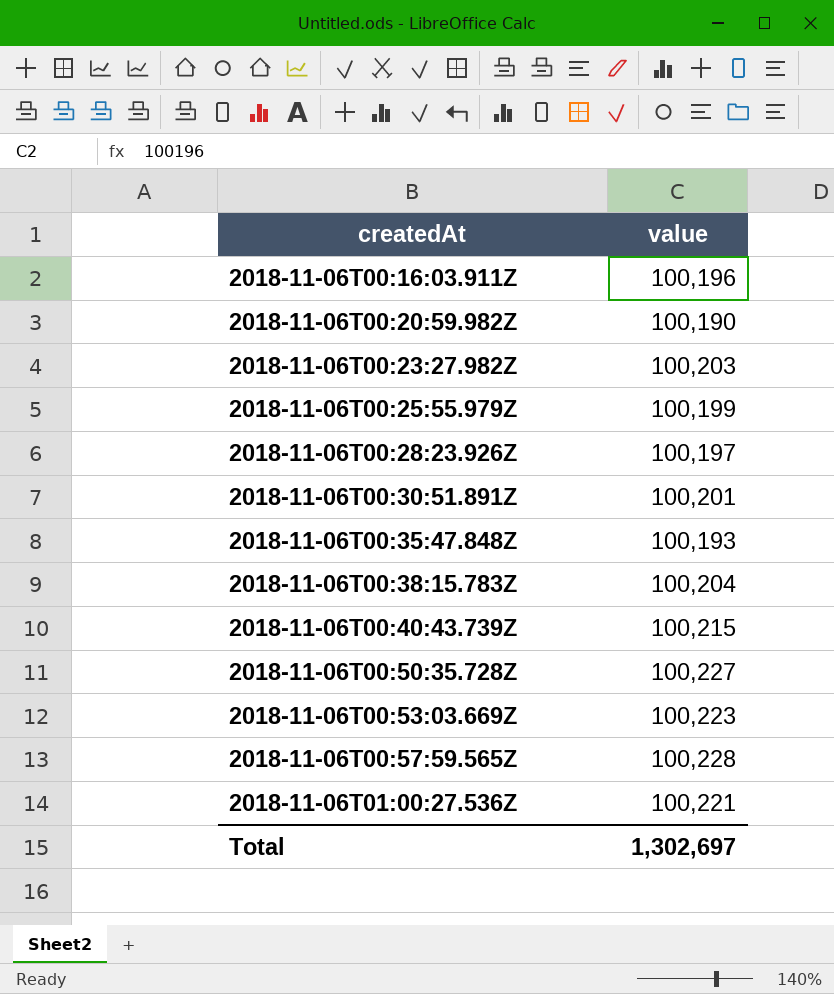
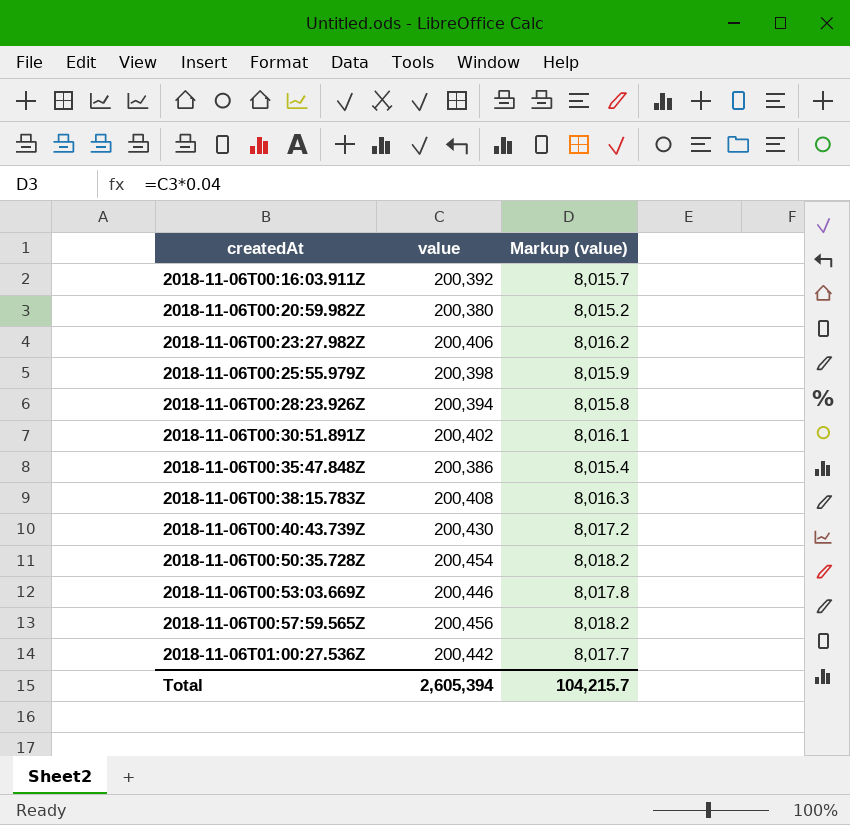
column Markup (value) | formula: none -> [value] * 0.04
2018-11-06T00:16:03.911Z | value: 100,196 -> 200,392
2018-11-06T00:20:59.982Z | value: 100,190 -> 200,380
2018-11-06T00:23:27.982Z | value: 100,203 -> 200,406
2018-11-06T00:25:55.979Z | value: 100,199 -> 200,398
2018-11-06T00:28:23.926Z | value: 100,197 -> 200,394
2018-11-06T00:30:51.891Z | value: 100,201 -> 200,402
2018-11-06T00:35:47.848Z | value: 100,193 -> 200,386
2018-11-06T00:38:15.783Z | value: 100,204 -> 200,408
2018-11-06T00:40:43.739Z | value: 100,215 -> 200,430
2018-11-06T00:50:35.728Z | value: 100,227 -> 200,454
2018-11-06T00:53:03.669Z | value: 100,223 -> 200,446
2018-11-06T00:57:59.565Z | value: 100,228 -> 200,456
2018-11-06T01:00:27.536Z | value: 100,221 -> 200,442
Total | value: 1,302,697 -> 2,605,394

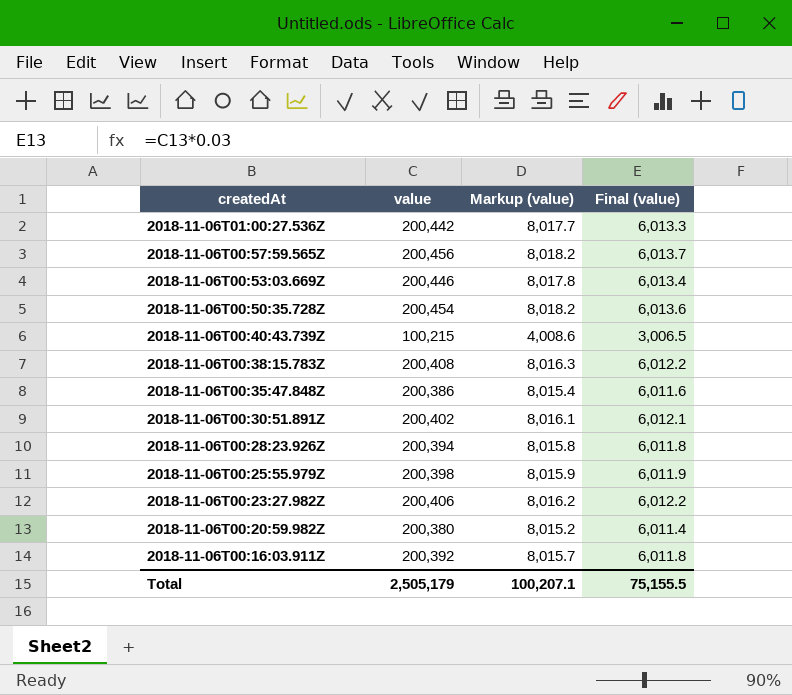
row order: createdAt ascending -> createdAt descending
column Final (value) | formula: none -> [value] * 0.03
2018-11-06T00:40:43.739Z | value: 200,430 -> 100,215
2018-11-06T00:40:43.739Z | Markup (value): 8,017.2 -> 4,008.6
Total | value: 2,605,394 -> 2,505,179
Total | Markup (value): 104,215.7 -> 100,207.1

